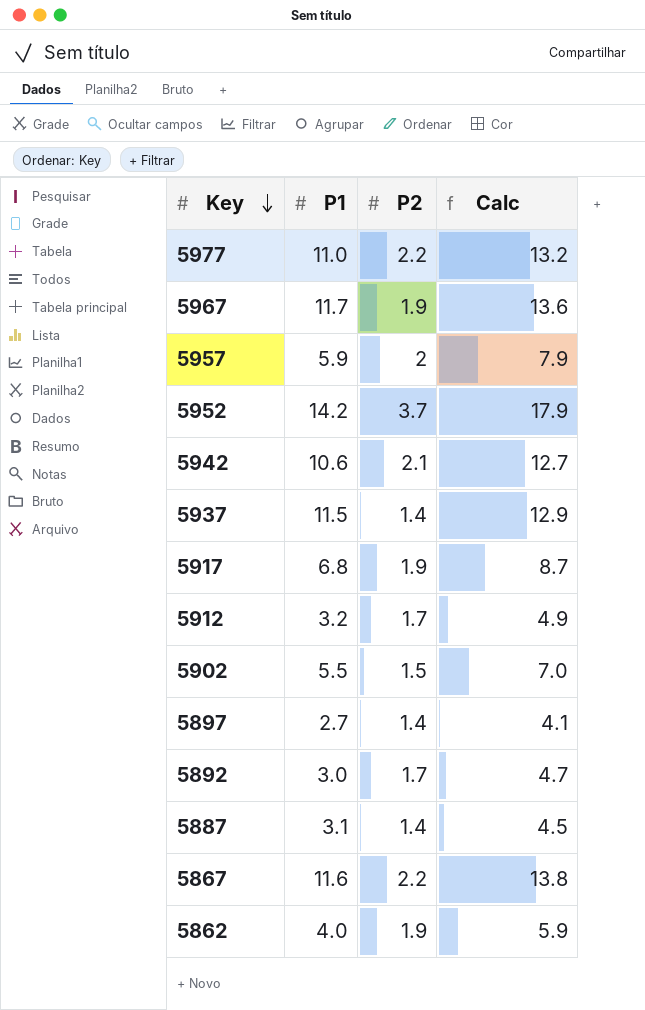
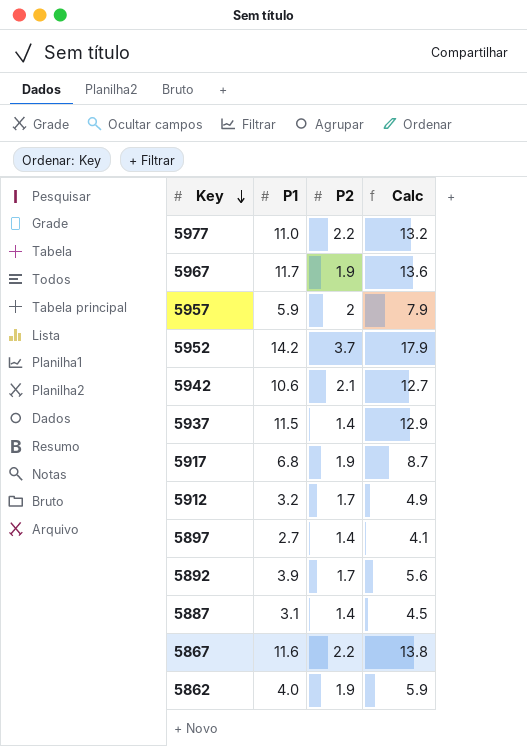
row 5902: 5.5 | 1.5 | 7.0 -> none
5892 | P1: 3.0 -> 3.9
5892 | Calc: 4.7 -> 5.6

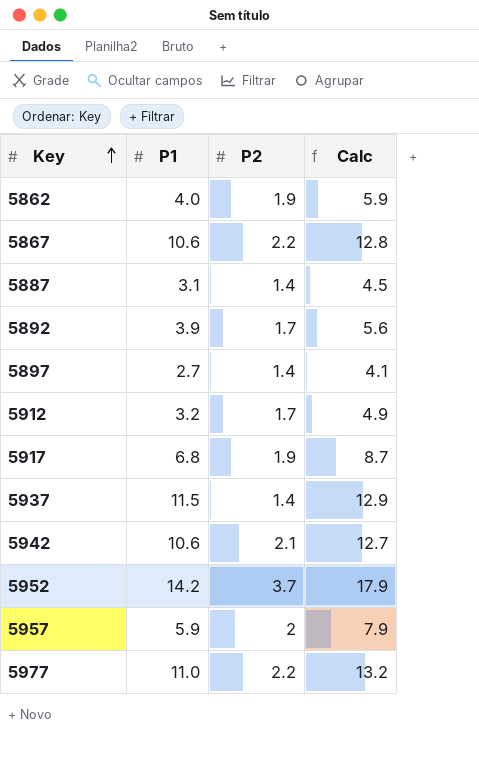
row order: Key descending -> Key ascending
row 5967: 11.7 | 1.9 | 13.6 -> none
5867 | P1: 11.6 -> 10.6
5867 | Calc: 13.8 -> 12.8

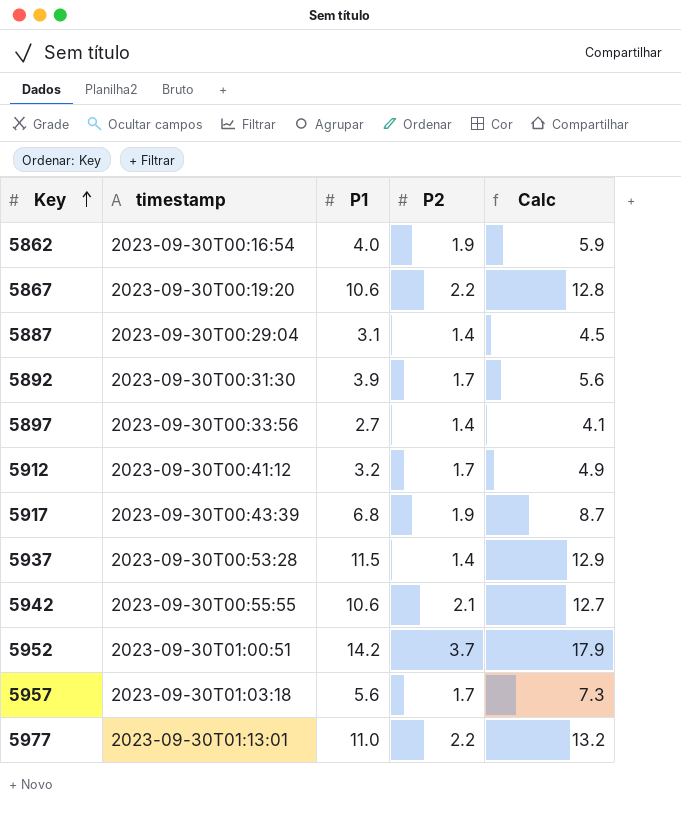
column timestamp | position: none -> 2
5957 | P1: 5.9 -> 5.6
5957 | P2: 2 -> 1.7
5957 | Calc: 7.9 -> 7.3

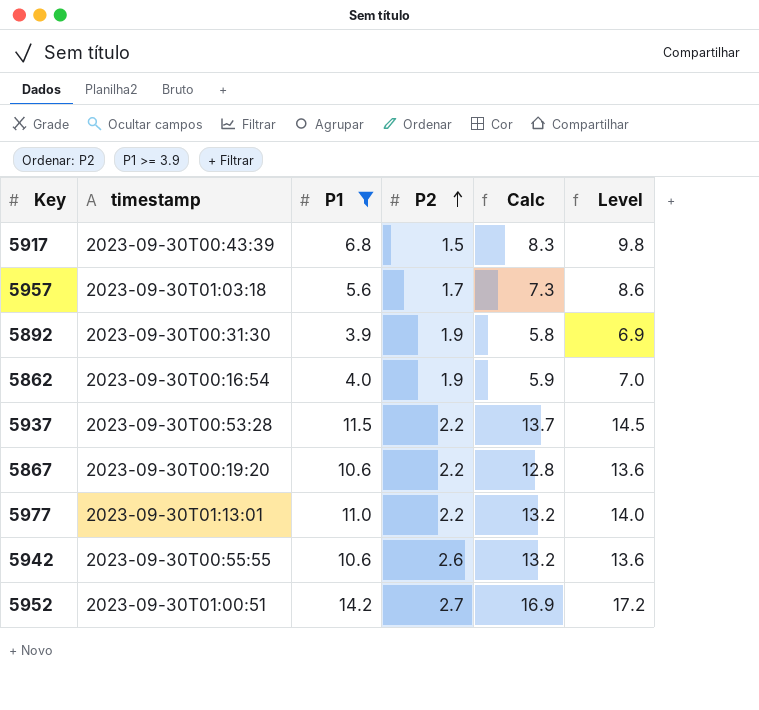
filter: none -> P1 >= 3.9
row order: Key ascending -> P2 ascending
column Level | formula: none -> [P1] + 3
5917 | P2: 1.9 -> 1.5
5917 | Calc: 8.7 -> 8.3
5892 | P2: 1.7 -> 1.9
5892 | Calc: 5.6 -> 5.8
5937 | P2: 1.4 -> 2.2
5937 | Calc: 12.9 -> 13.7
5942 | P2: 2.1 -> 2.6
5942 | Calc: 12.7 -> 13.2
5952 | P2: 3.7 -> 2.7
5952 | Calc: 17.9 -> 16.9

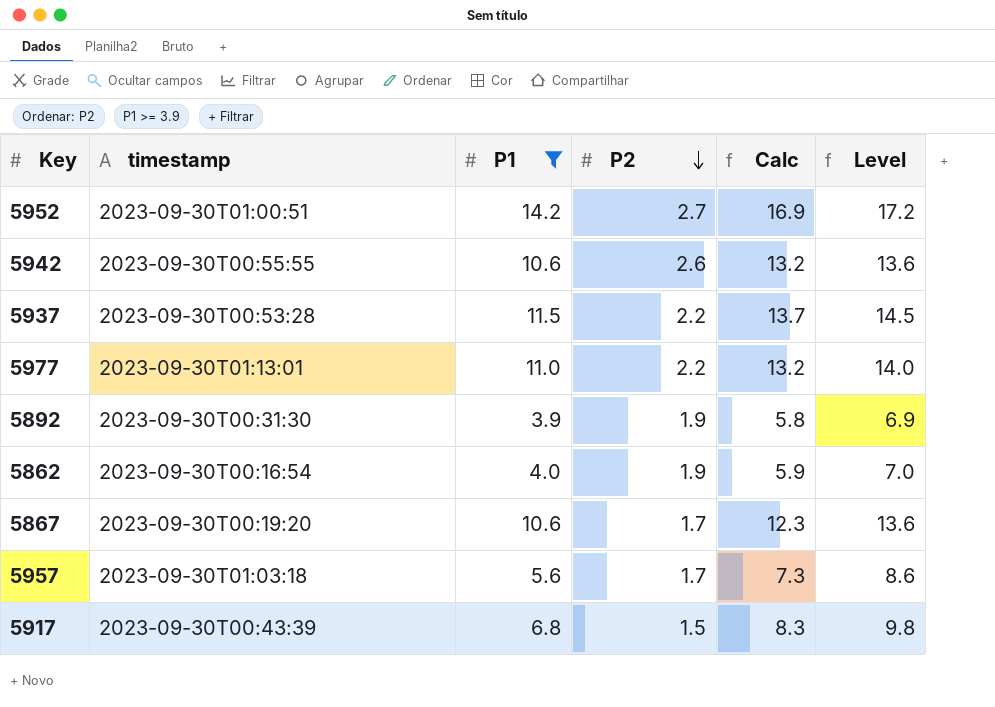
row order: P2 ascending -> P2 descending
5867 | P2: 2.2 -> 1.7
5867 | Calc: 12.8 -> 12.3

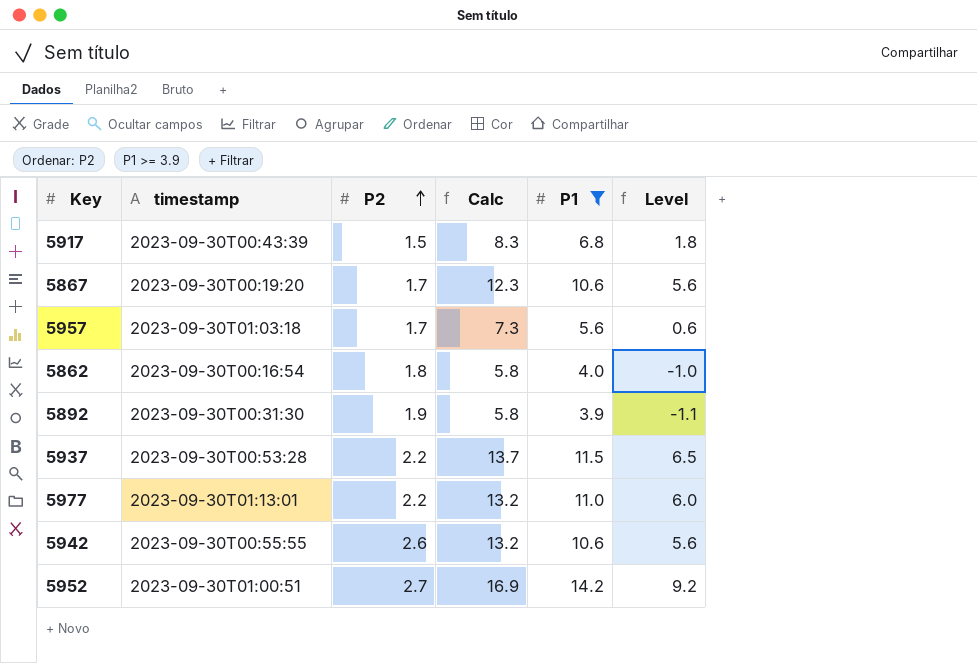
row order: P2 descending -> P2 ascending
column P1 | position: 3 -> 5
column Level | formula: [P1] + 3 -> [P1] - 5
5862 | P2: 1.9 -> 1.8
5862 | Calc: 5.9 -> 5.8

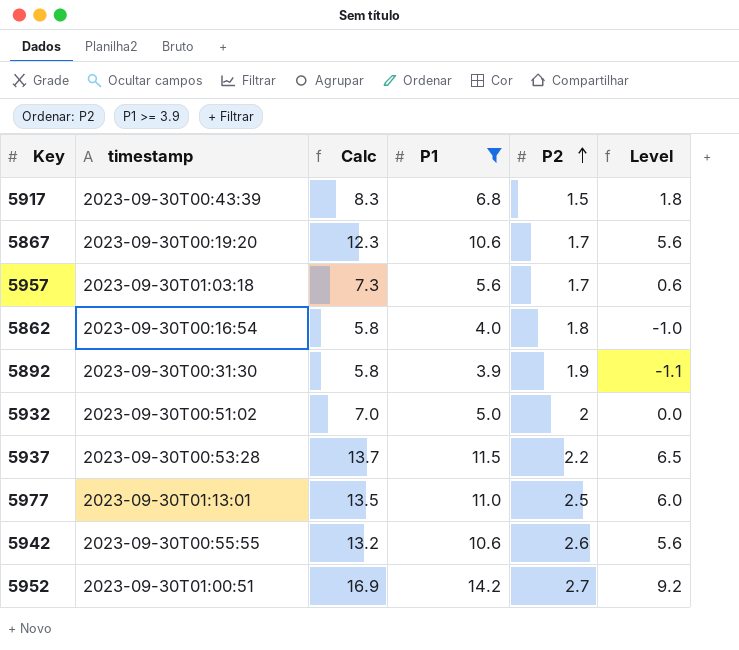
column P2 | position: 3 -> 5
row 5932: none -> 2023-09-30T00:51:02 | 7.0 | 5.0 | 2 | 0.0
5977 | Calc: 13.2 -> 13.5
5977 | P2: 2.2 -> 2.5

